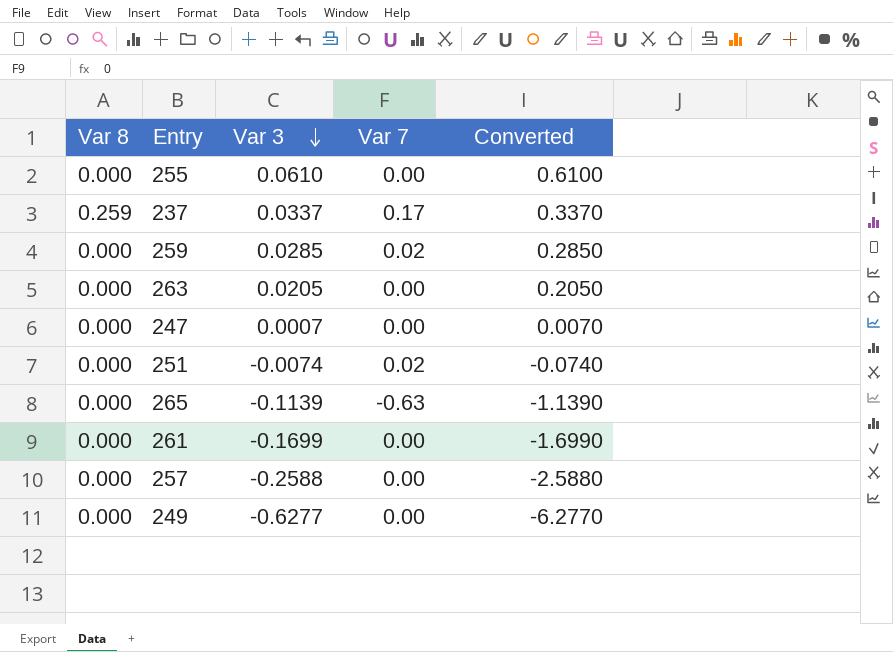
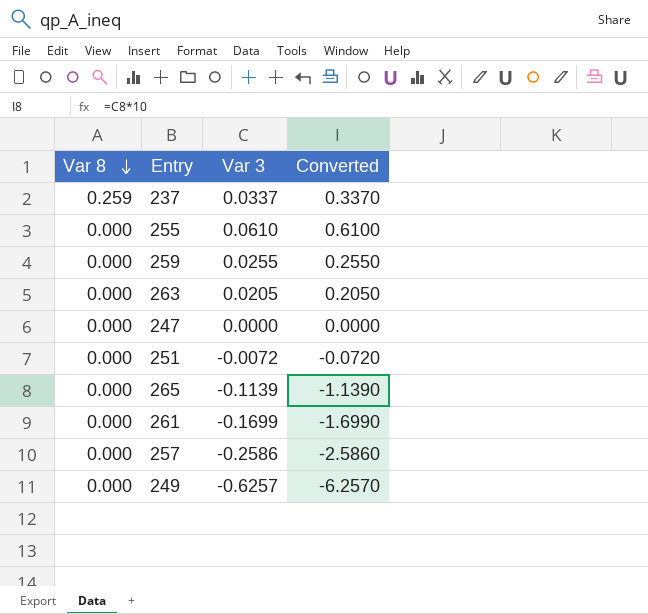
row order: Var 3 descending -> Var 8 descending
column Var 7 | position: 4 -> none
259 | Var 3: 0.0285 -> 0.0255
259 | Converted: 0.2850 -> 0.2550
247 | Var 3: 0.0007 -> 0.0000
247 | Converted: 0.0070 -> 0.0000
251 | Var 3: -0.0074 -> -0.0072
251 | Converted: -0.0740 -> -0.0720
257 | Var 3: -0.2588 -> -0.2586
257 | Converted: -2.5880 -> -2.5860
249 | Var 3: -0.6277 -> -0.6257
249 | Converted: -6.2770 -> -6.2570

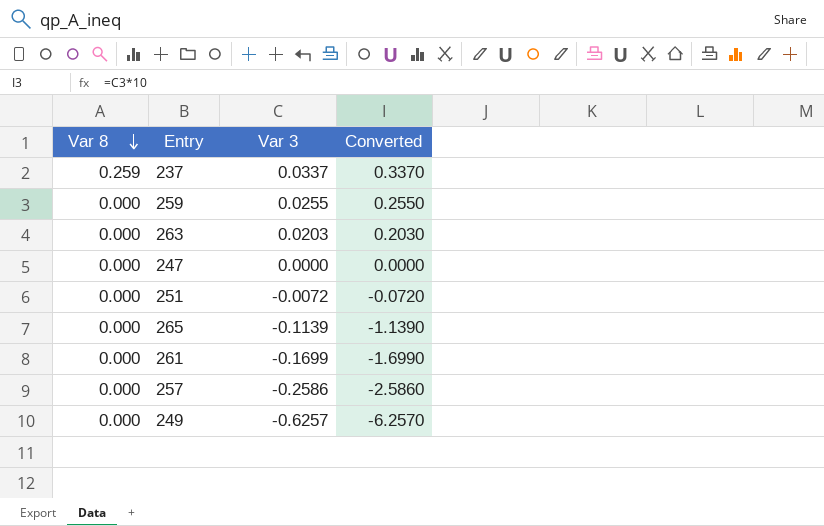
row 255: 0.000 | 0.0610 | 0.6100 -> none
263 | Var 3: 0.0205 -> 0.0203
263 | Converted: 0.2050 -> 0.2030

